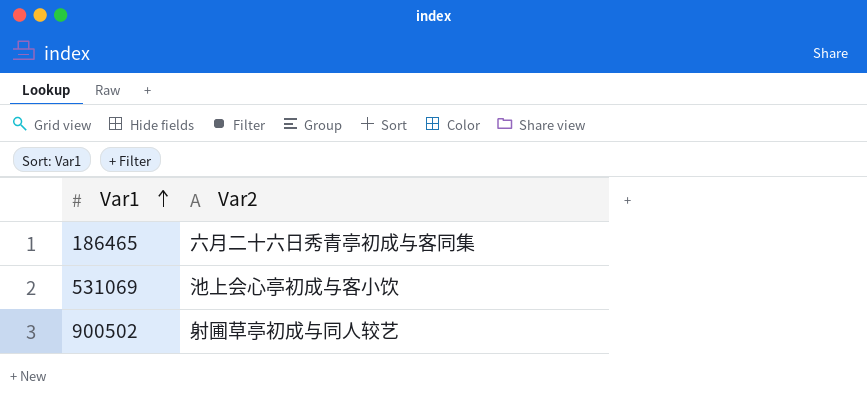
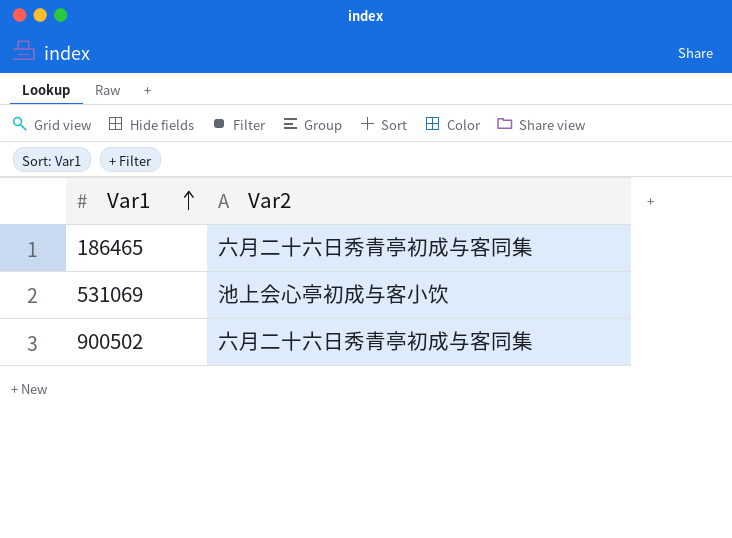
900502 | Var2: 射圃草亭初成与同人较艺 -> 六月二十六日秀青亭初成与客同集

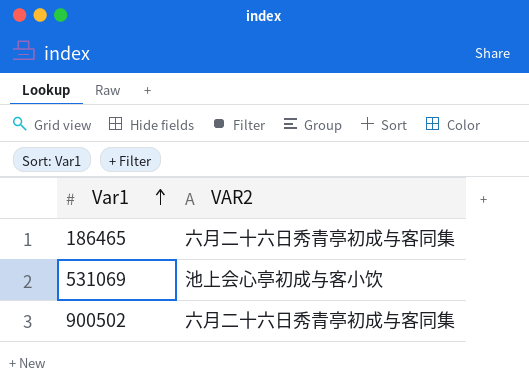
column name: Var2 -> VAR2

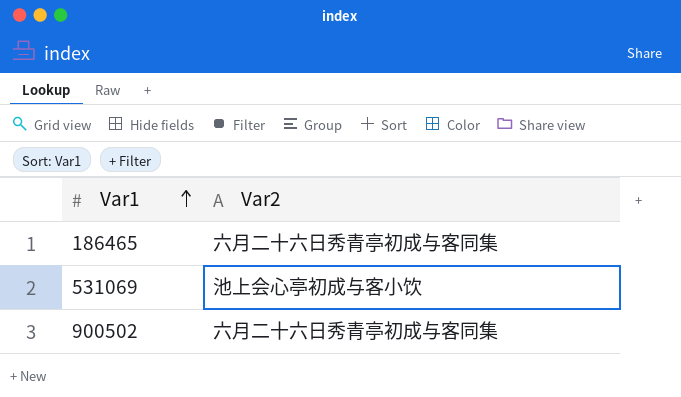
column name: VAR2 -> Var2

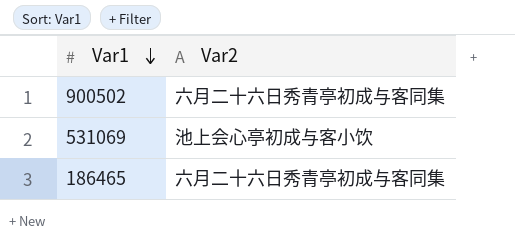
row order: Var1 ascending -> Var1 descending

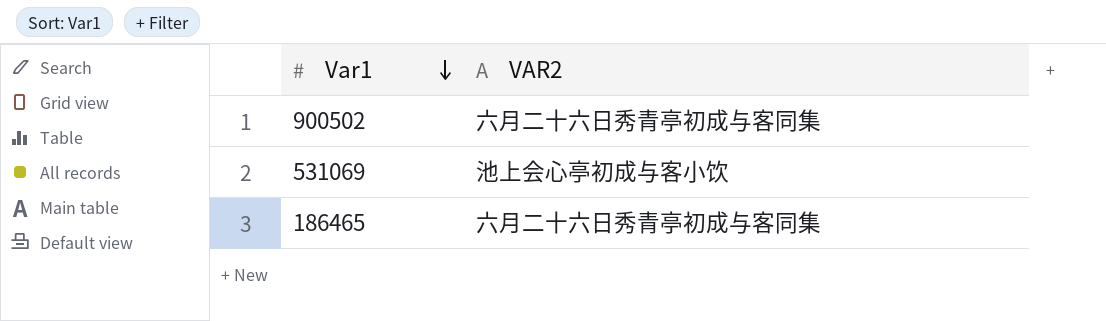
column name: Var2 -> VAR2

